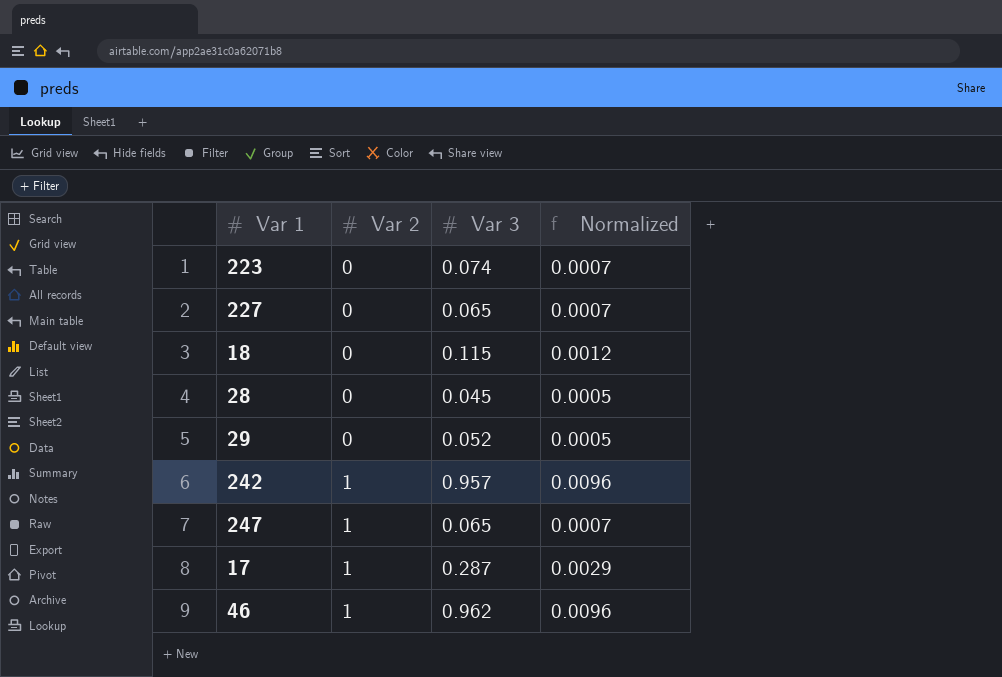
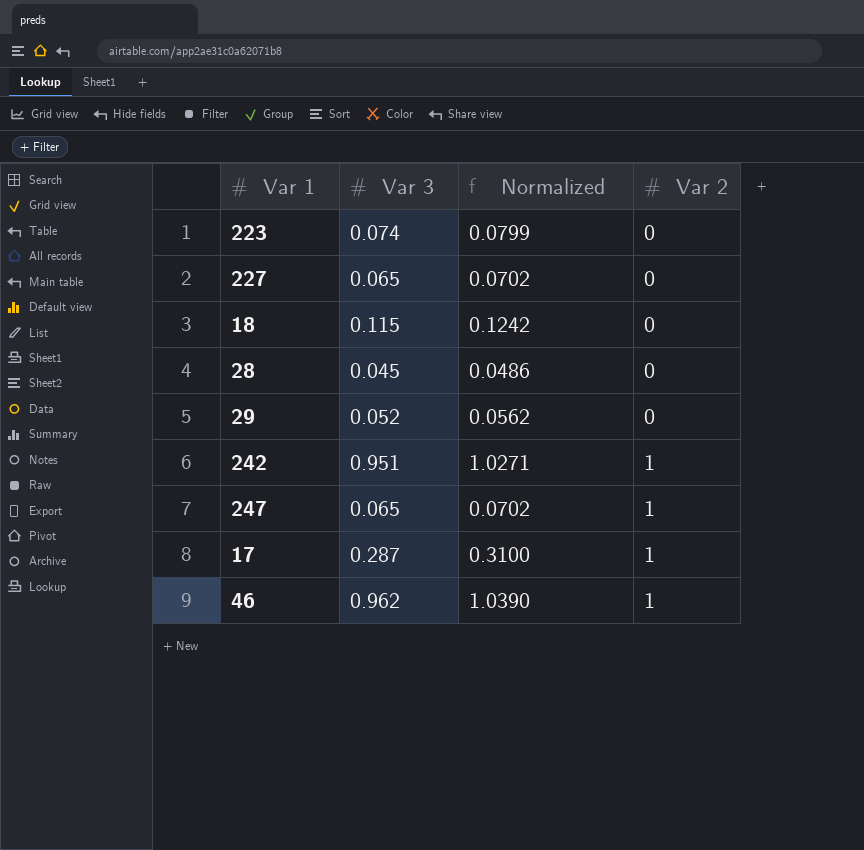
column Normalized | formula: [Var 3] * 0.01 -> [Var 3] * 1.08
column Var 2 | position: 2 -> 4
242 | Var 3: 0.957 -> 0.951

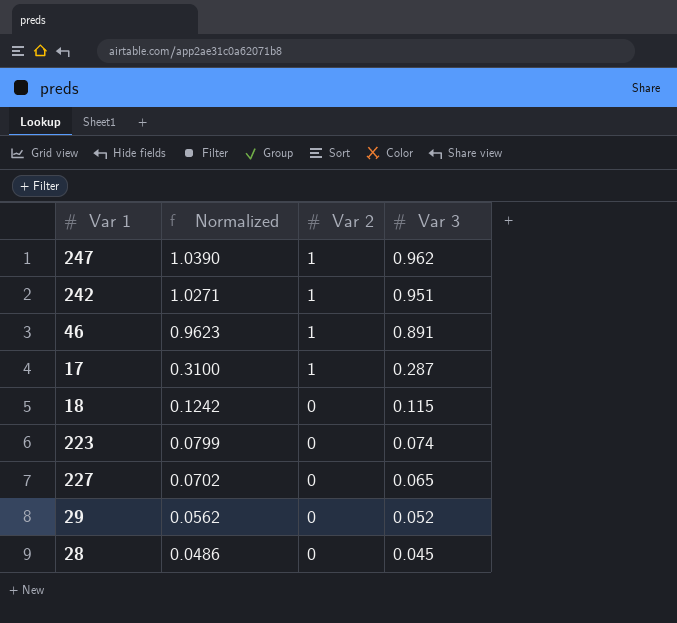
row order: Var 2 ascending -> Normalized descending
column Var 3 | position: 2 -> 4
247 | Normalized: 0.0702 -> 1.0390
247 | Var 3: 0.065 -> 0.962
46 | Normalized: 1.0390 -> 0.9623
46 | Var 3: 0.962 -> 0.891

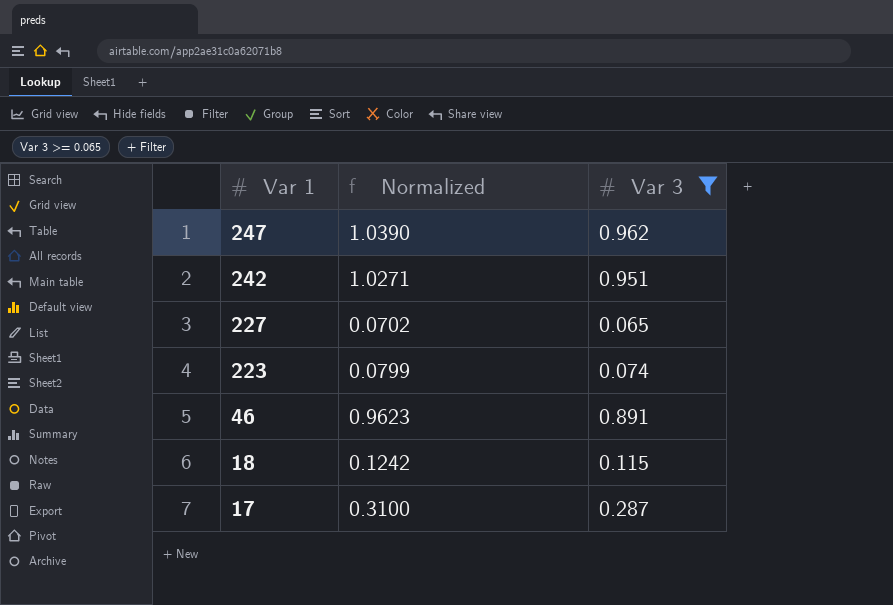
filter: none -> Var 3 >= 0.065
row order: Normalized descending -> Var 1 descending
column Var 2 | position: 3 -> none

